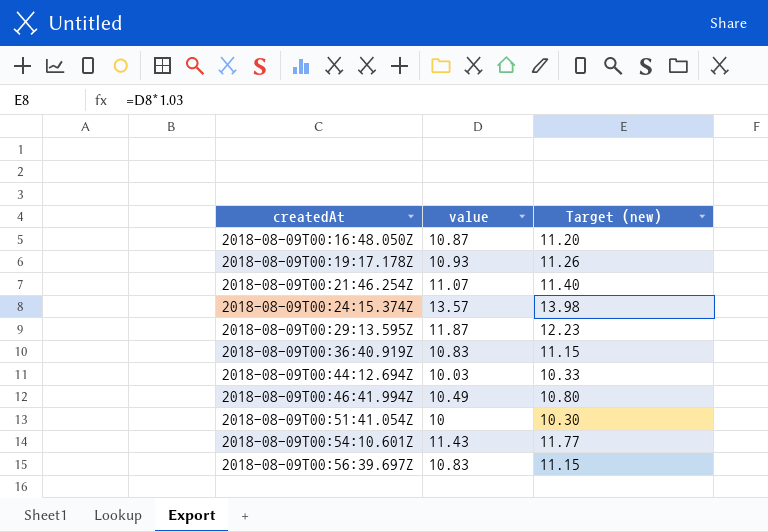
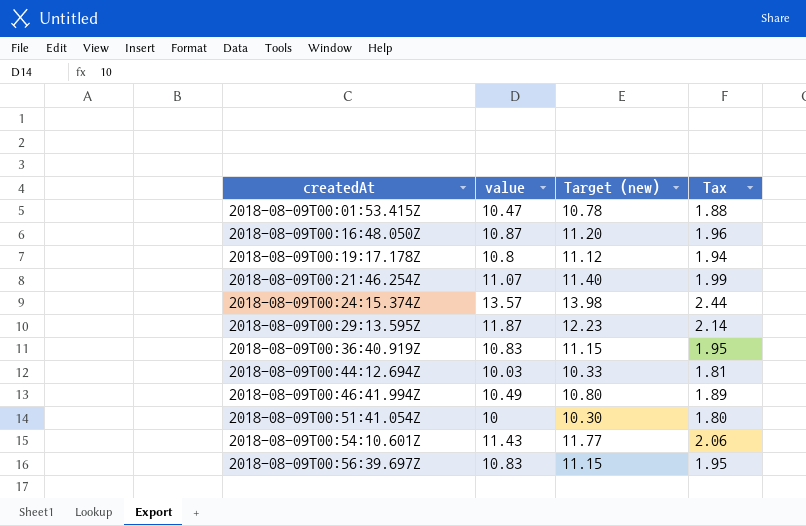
column Tax | formula: none -> [value] * 0.18
row 2018-08-09T00:01:53.415Z: none -> 10.47 | 10.78 | 1.88
2018-08-09T00:19:17.178Z | value: 10.93 -> 10.8
2018-08-09T00:19:17.178Z | Target (new): 11.26 -> 11.12

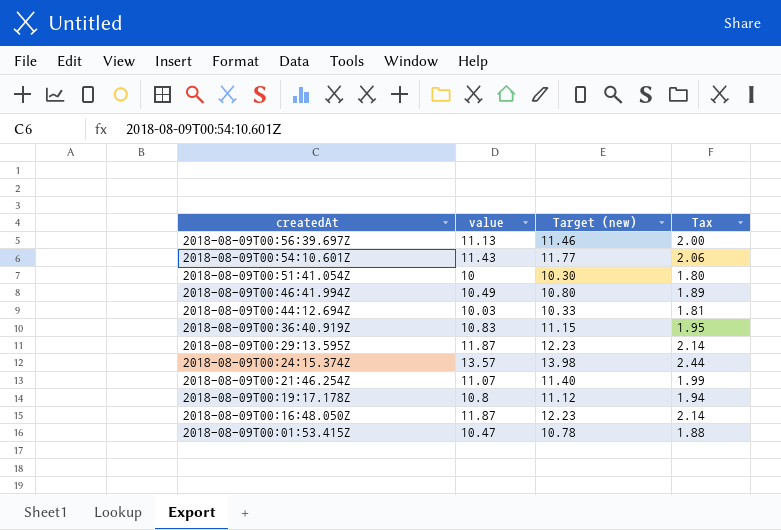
row order: createdAt ascending -> createdAt descending
2018-08-09T00:56:39.697Z | value: 10.83 -> 11.13
2018-08-09T00:56:39.697Z | Target (new): 11.15 -> 11.46
2018-08-09T00:56:39.697Z | Tax: 1.95 -> 2.00
2018-08-09T00:16:48.050Z | value: 10.87 -> 11.87
2018-08-09T00:16:48.050Z | Target (new): 11.20 -> 12.23
2018-08-09T00:16:48.050Z | Tax: 1.96 -> 2.14

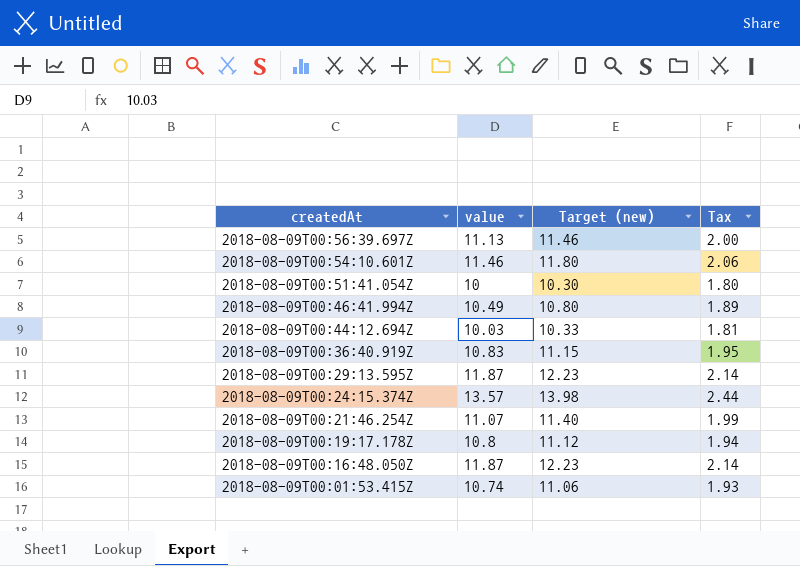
2018-08-09T00:54:10.601Z | value: 11.43 -> 11.46
2018-08-09T00:54:10.601Z | Target (new): 11.77 -> 11.80
2018-08-09T00:01:53.415Z | value: 10.47 -> 10.74
2018-08-09T00:01:53.415Z | Target (new): 10.78 -> 11.06
2018-08-09T00:01:53.415Z | Tax: 1.88 -> 1.93

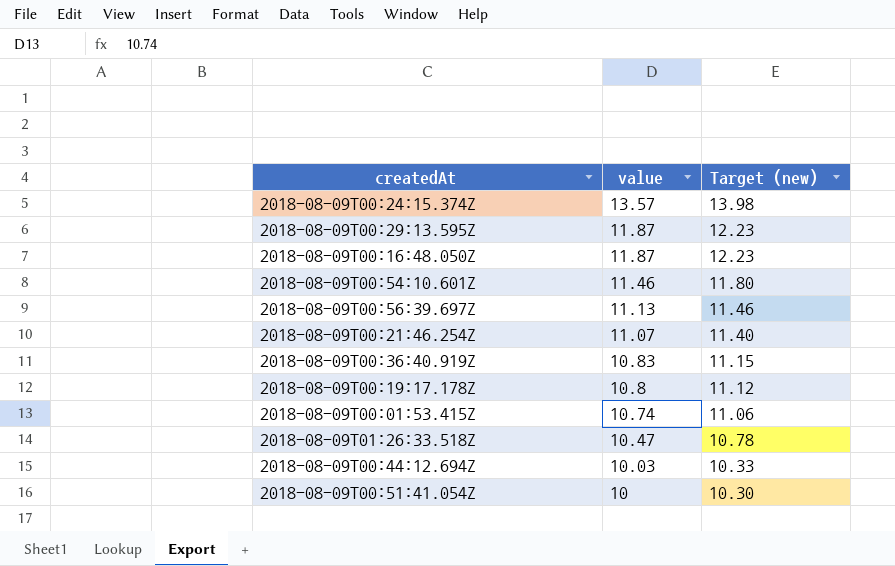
row order: createdAt descending -> value descending
column Tax | formula: [value] * 0.18 -> none
row 2018-08-09T00:46:41.994Z: 10.49 | 10.80 | 1.89 -> none
row 2018-08-09T01:26:33.518Z: none -> 10.47 | 10.78

